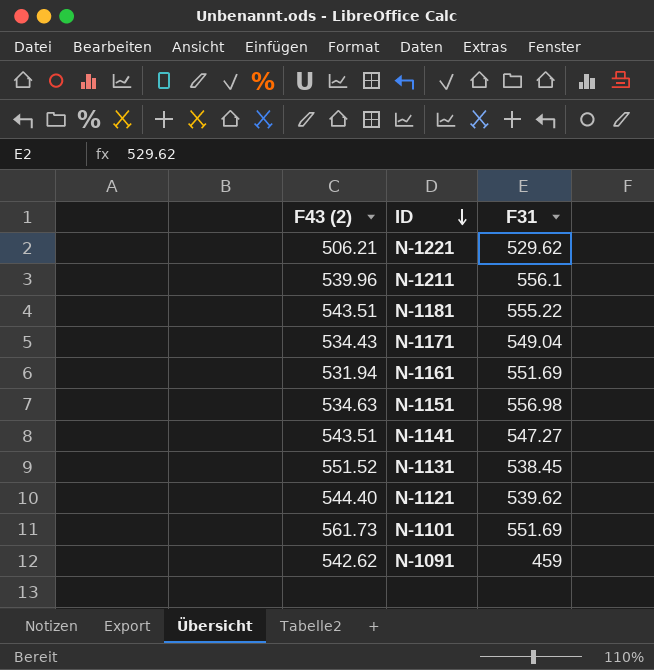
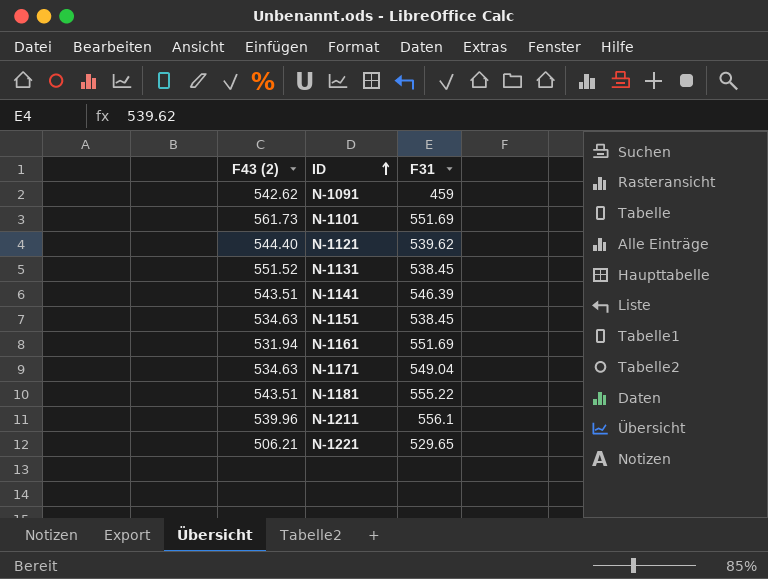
row order: ID descending -> ID ascending
N-1141 | F31: 547.27 -> 546.39
N-1151 | F31: 556.98 -> 538.45
N-1171 | F43 (2): 534.43 -> 534.63
N-1221 | F31: 529.62 -> 529.65

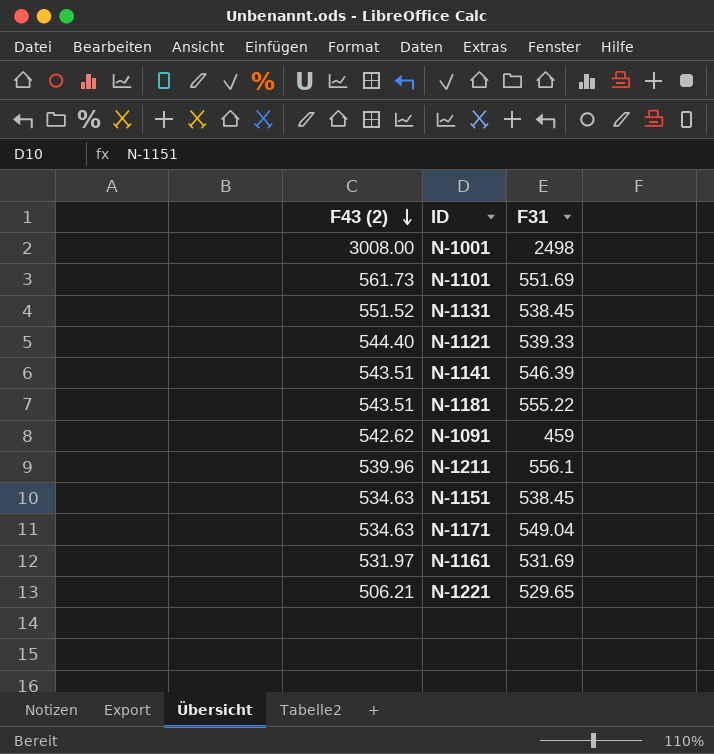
row order: ID ascending -> F43 (2) descending
row N-1001: none -> 3008.00 | 2498
N-1121 | F31: 539.62 -> 539.33
N-1161 | F43 (2): 531.94 -> 531.97
N-1161 | F31: 551.69 -> 531.69

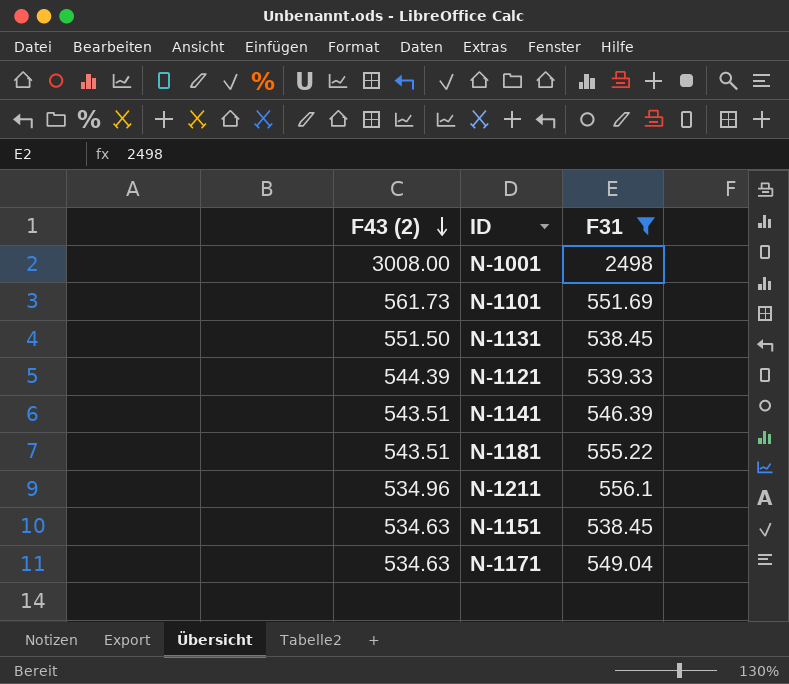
filter: none -> F31 >= 538.45
N-1131 | F43 (2): 551.52 -> 551.50
N-1121 | F43 (2): 544.40 -> 544.39
N-1211 | F43 (2): 539.96 -> 534.96

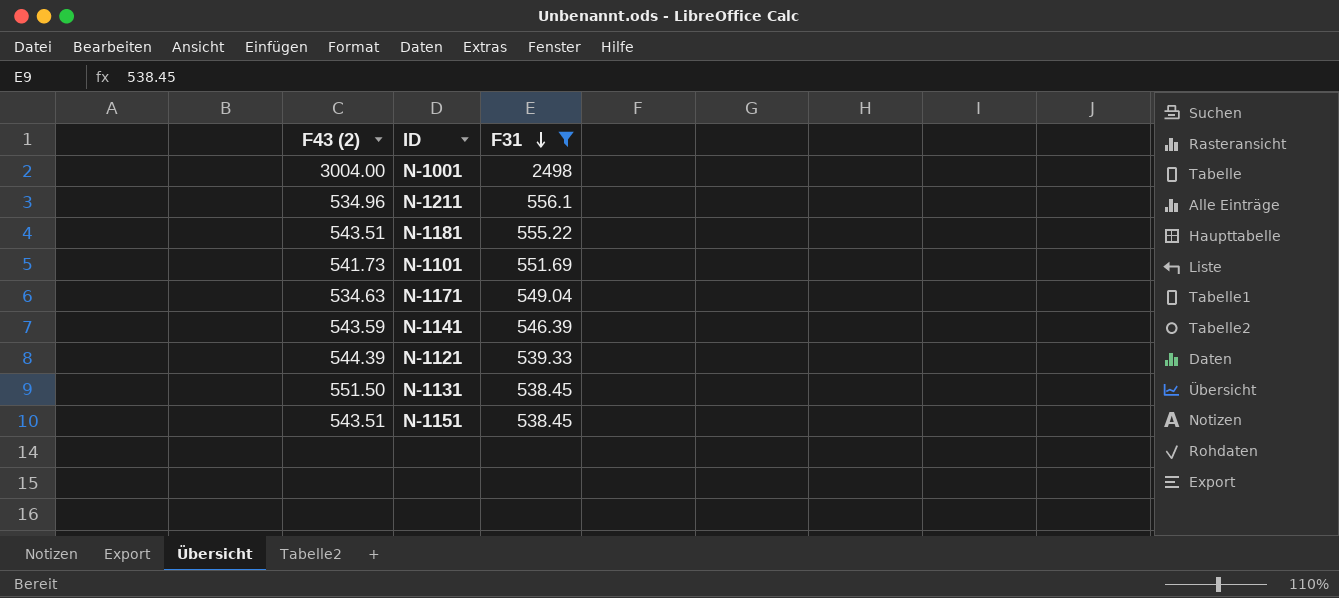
row order: F43 (2) descending -> F31 descending
N-1001 | F43 (2): 3008.00 -> 3004.00
N-1101 | F43 (2): 561.73 -> 541.73
N-1141 | F43 (2): 543.51 -> 543.59
N-1151 | F43 (2): 534.63 -> 543.51

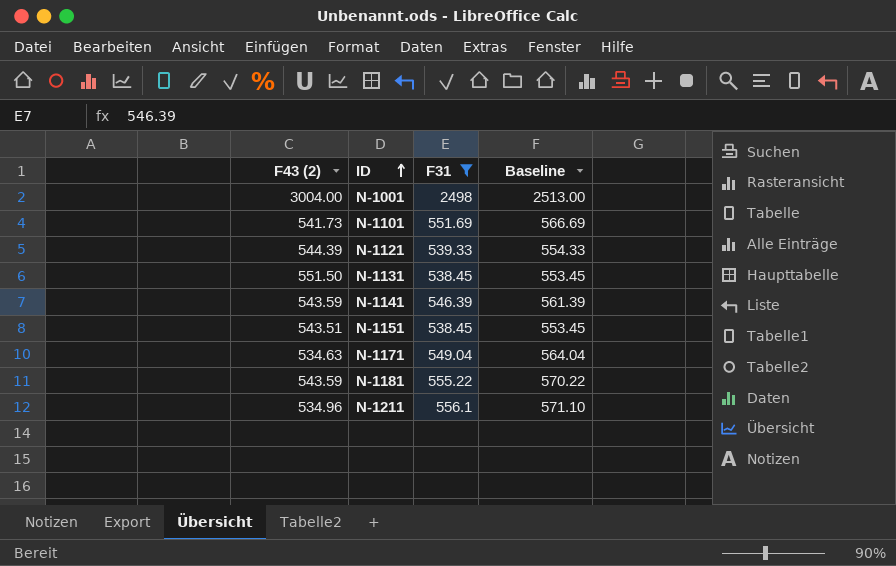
row order: F31 descending -> ID ascending
column Baseline | formula: none -> [F31] + 15
N-1181 | F43 (2): 543.51 -> 543.59

